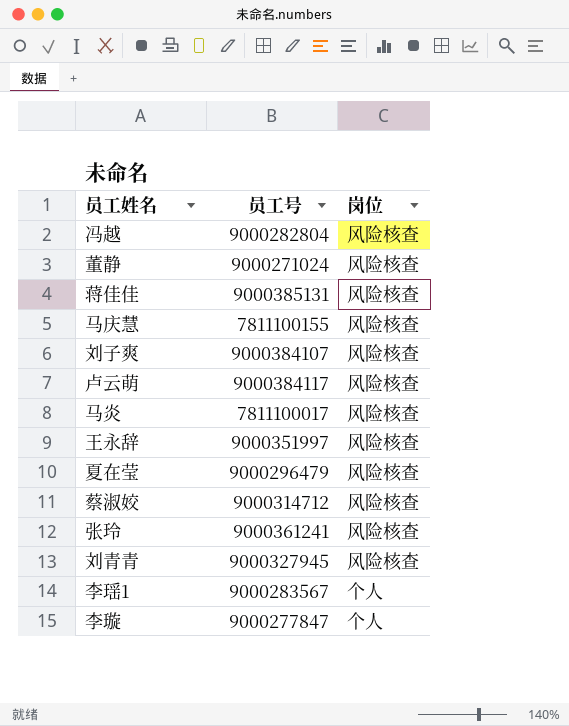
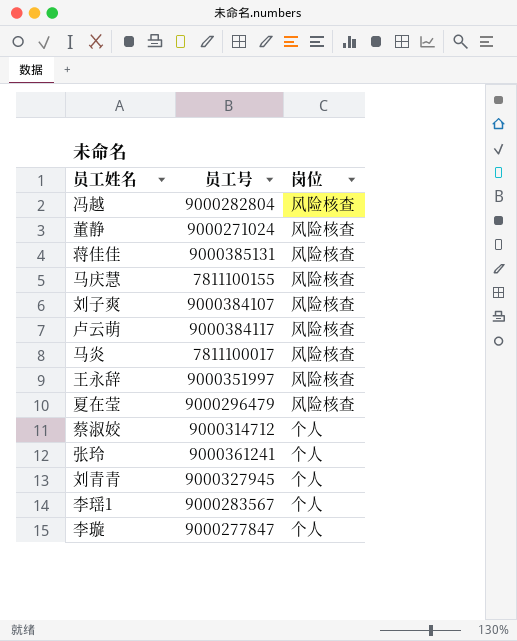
蔡淑姣 | 岗位: 风险核查 -> 个人
张玲 | 岗位: 风险核查 -> 个人
刘青青 | 岗位: 风险核查 -> 个人

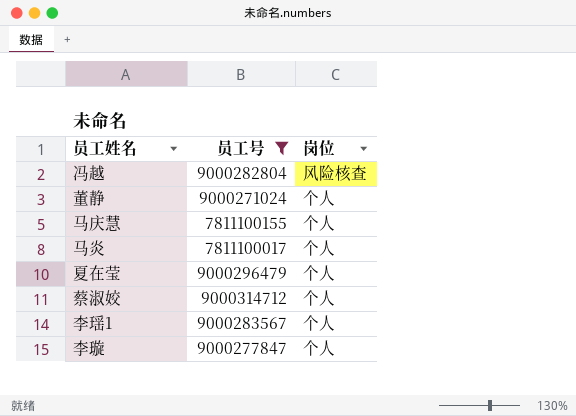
filter: none -> 员工号 <= 9000314712
董静 | 岗位: 风险核查 -> 个人
马庆慧 | 岗位: 风险核查 -> 个人
马炎 | 岗位: 风险核查 -> 个人
夏在莹 | 岗位: 风险核查 -> 个人

